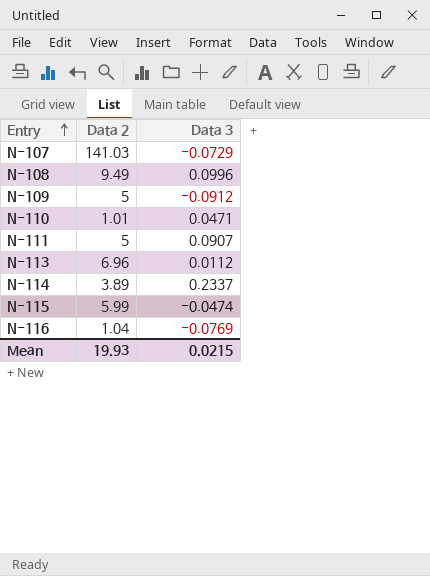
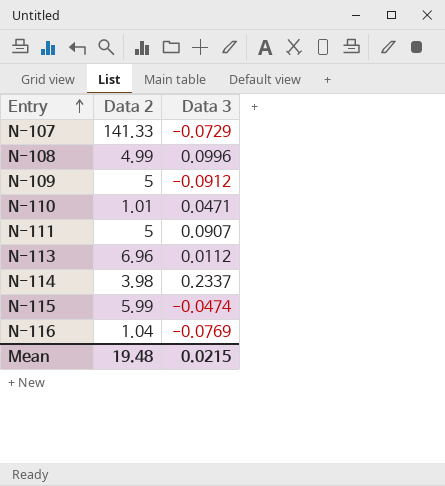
N-107 | Data 2: 141.03 -> 141.33
N-108 | Data 2: 9.49 -> 4.99
N-114 | Data 2: 3.89 -> 3.98
Mean | Data 2: 19.93 -> 19.48

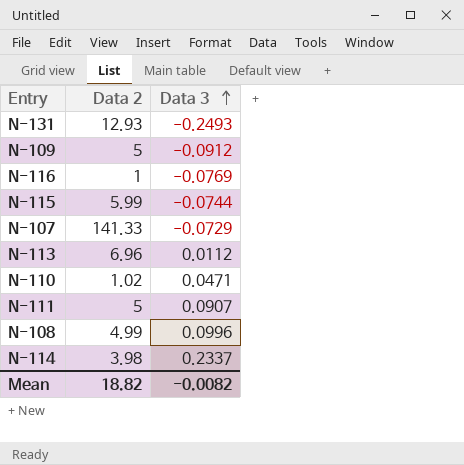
row order: Entry ascending -> Data 3 ascending
row N-131: none -> 12.93 | -0.2493
N-116 | Data 2: 1.04 -> 1
N-115 | Data 3: -0.0474 -> -0.0744
N-110 | Data 2: 1.01 -> 1.02
Mean | Data 2: 19.48 -> 18.82
Mean | Data 3: 0.0215 -> -0.0082

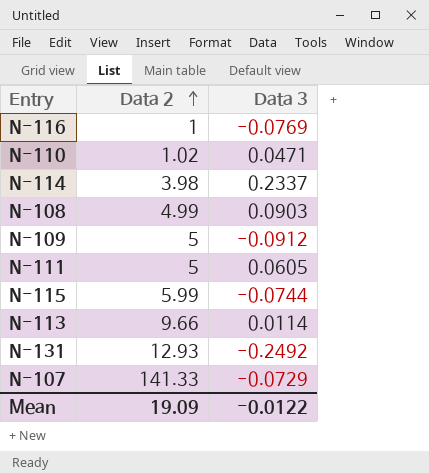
row order: Data 3 ascending -> Data 2 ascending
N-108 | Data 3: 0.0996 -> 0.0903
N-111 | Data 3: 0.0907 -> 0.0605
N-113 | Data 2: 6.96 -> 9.66
N-113 | Data 3: 0.0112 -> 0.0114
N-131 | Data 3: -0.2493 -> -0.2492
Mean | Data 2: 18.82 -> 19.09
Mean | Data 3: -0.0082 -> -0.0122

